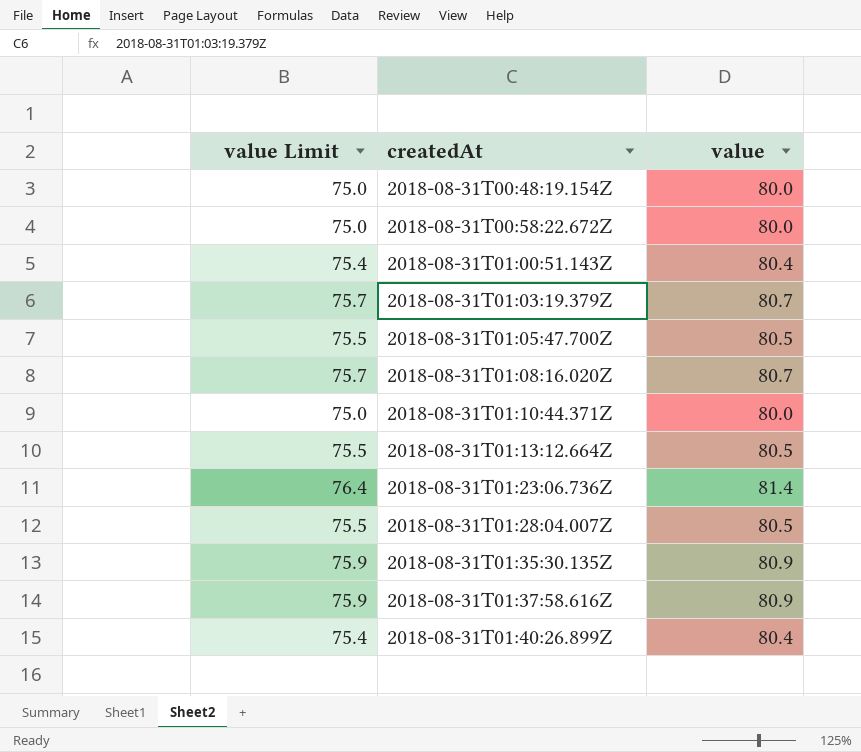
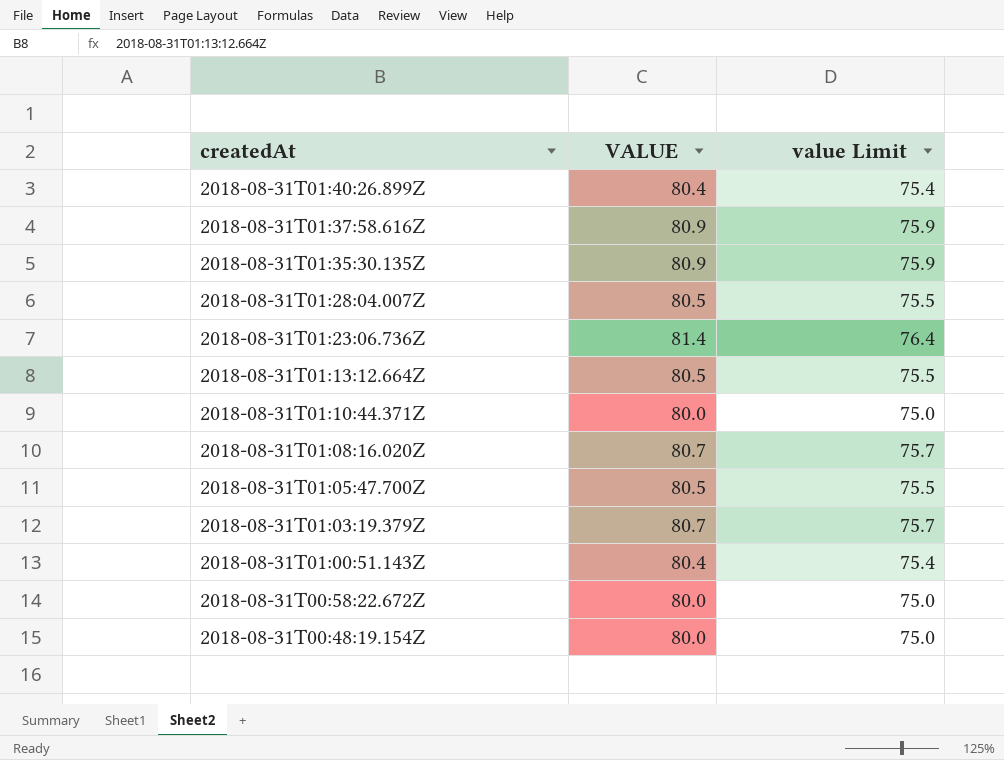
row order: createdAt ascending -> createdAt descending
column name: value -> VALUE
column value Limit | position: 1 -> 3

